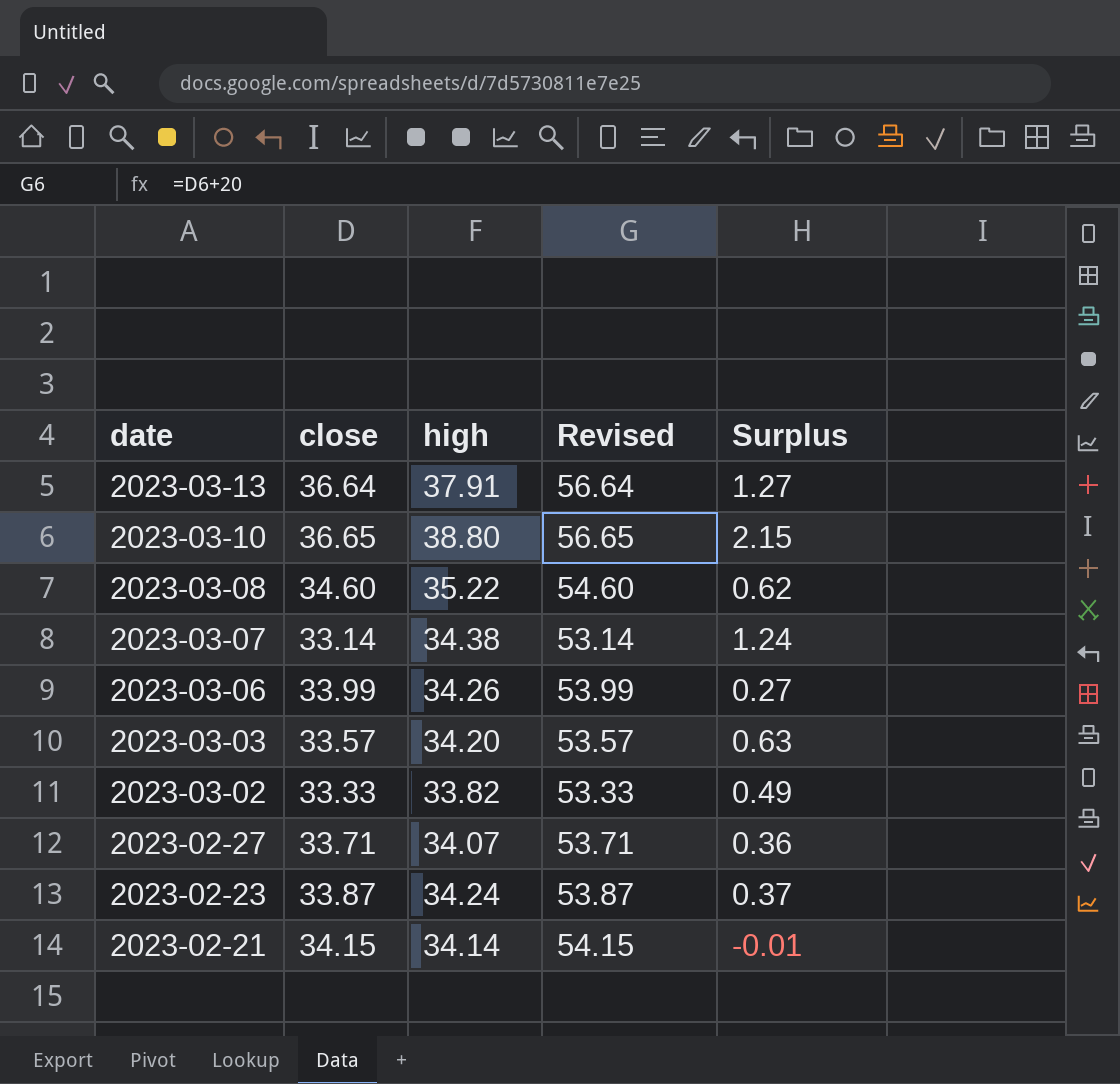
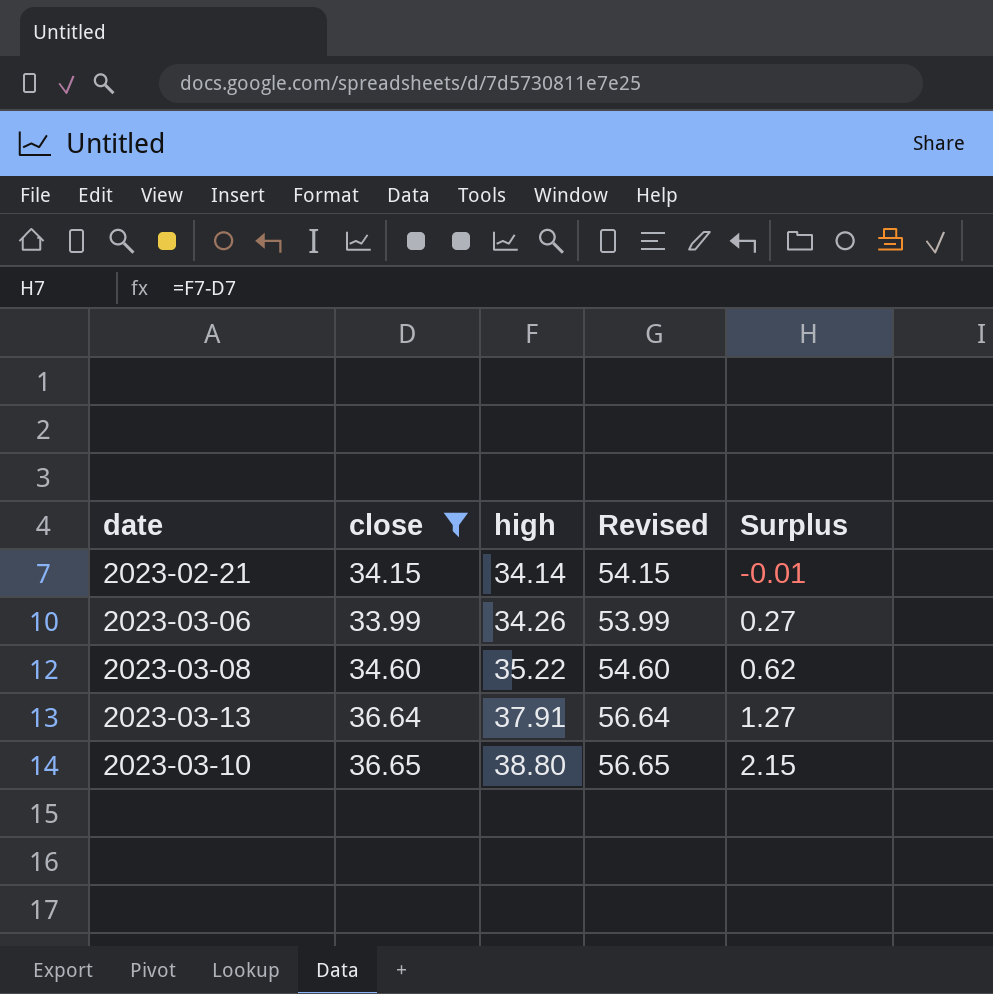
filter: none -> close >= 33.99
row order: date descending -> high ascending

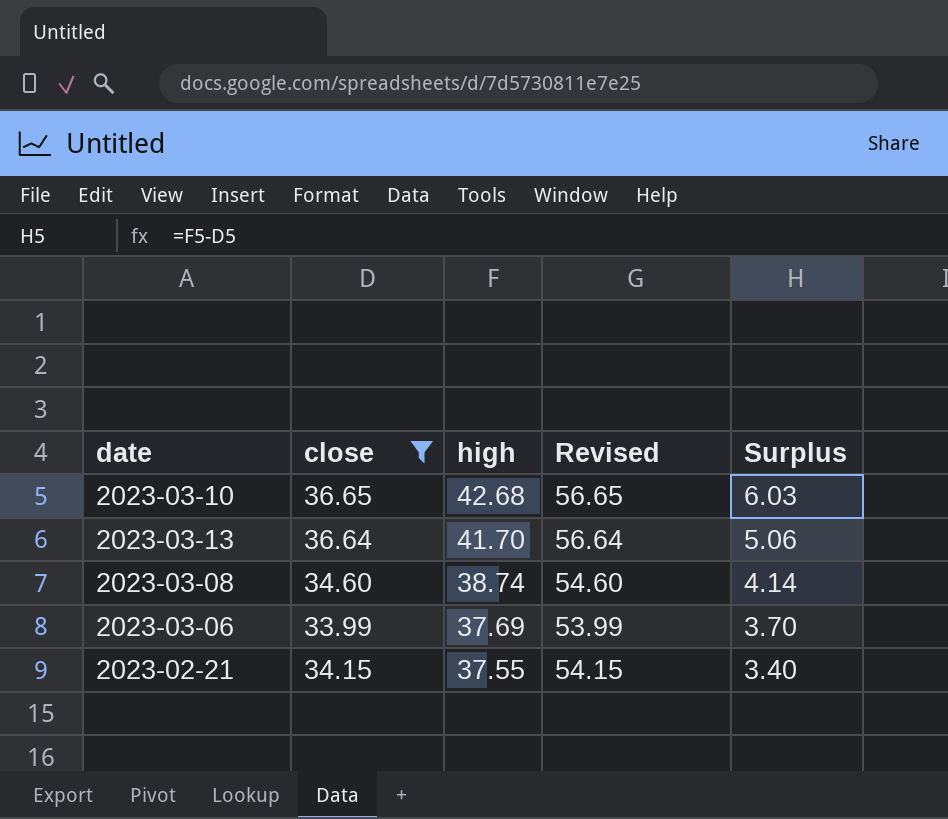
row order: high ascending -> high descending
2023-03-10 | high: 38.80 -> 42.68
2023-03-10 | Surplus: 2.15 -> 6.03
2023-03-13 | high: 37.91 -> 41.70
2023-03-13 | Surplus: 1.27 -> 5.06
2023-03-08 | high: 35.22 -> 38.74
2023-03-08 | Surplus: 0.62 -> 4.14
2023-03-06 | high: 34.26 -> 37.69
2023-03-06 | Surplus: 0.27 -> 3.70
2023-02-21 | high: 34.14 -> 37.55
2023-02-21 | Surplus: -0.01 -> 3.40

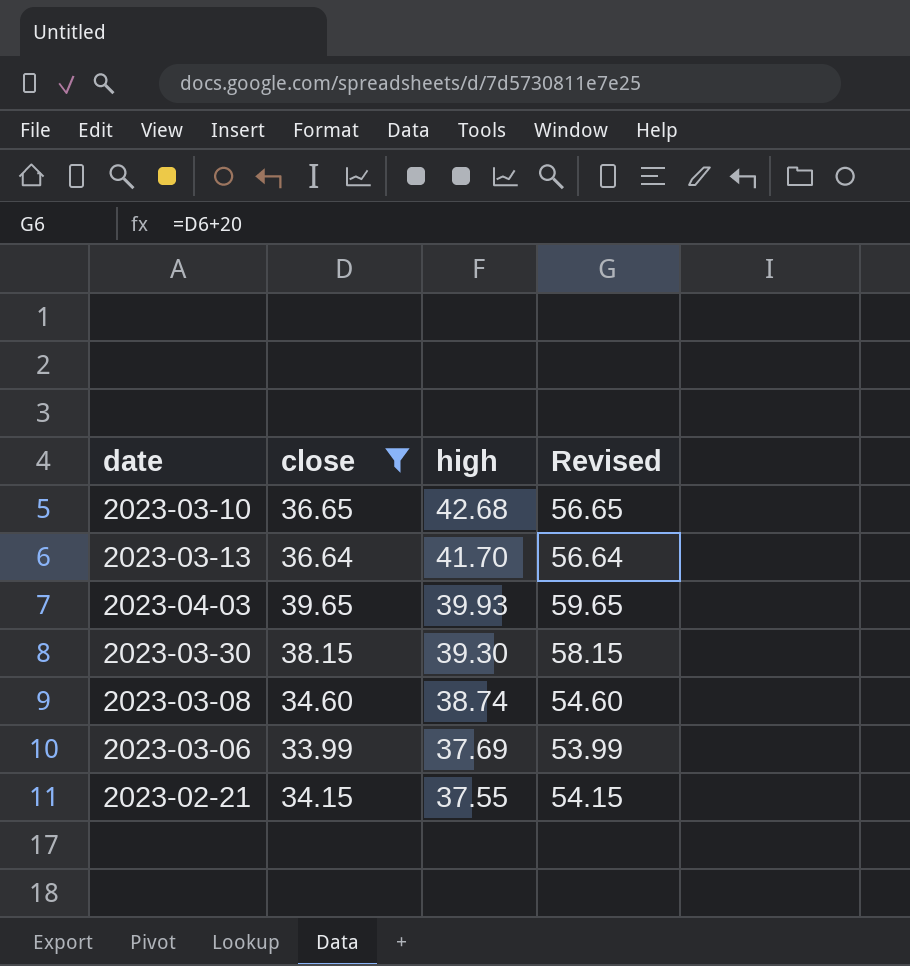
column Surplus | formula: [high] - [close] -> none
row 2023-04-03: none -> 39.65 | 39.93 | 59.65
row 2023-03-30: none -> 38.15 | 39.30 | 58.15

